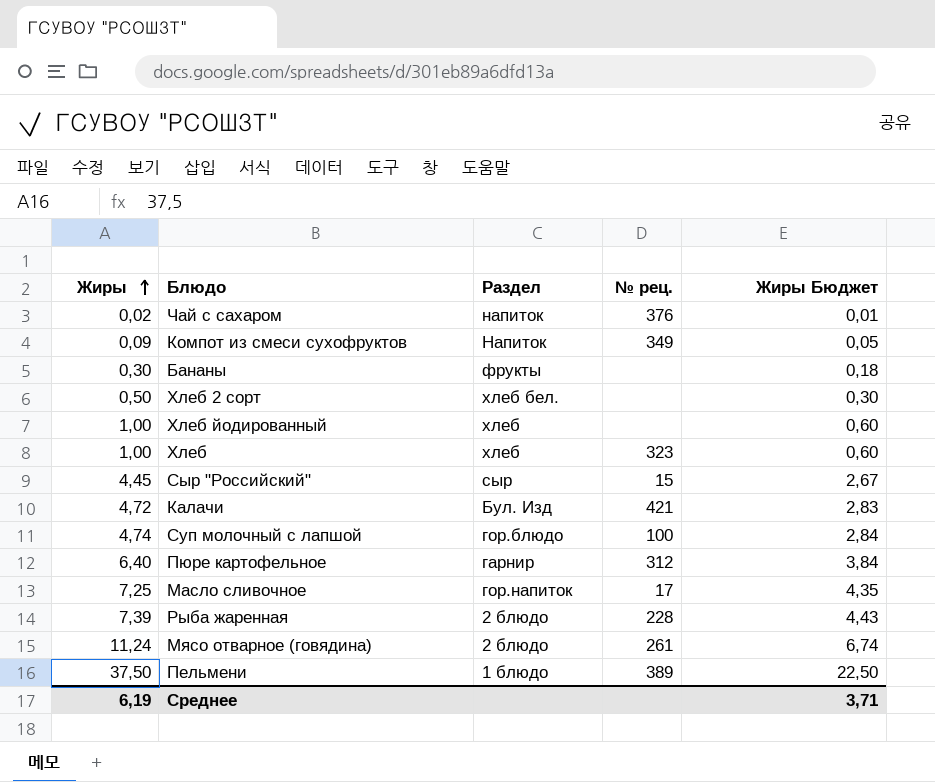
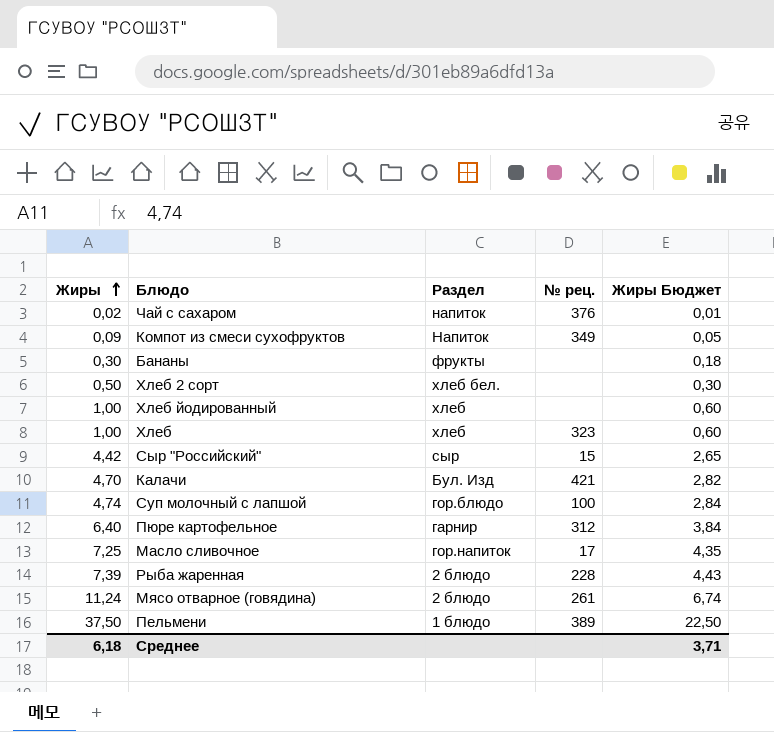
Сыр "Российский" | Жиры: 4,45 -> 4,42
Сыр "Российский" | Жиры Бюджет: 2,67 -> 2,65
Калачи | Жиры: 4,72 -> 4,70
Калачи | Жиры Бюджет: 2,83 -> 2,82
Среднее | Жиры: 6,19 -> 6,18

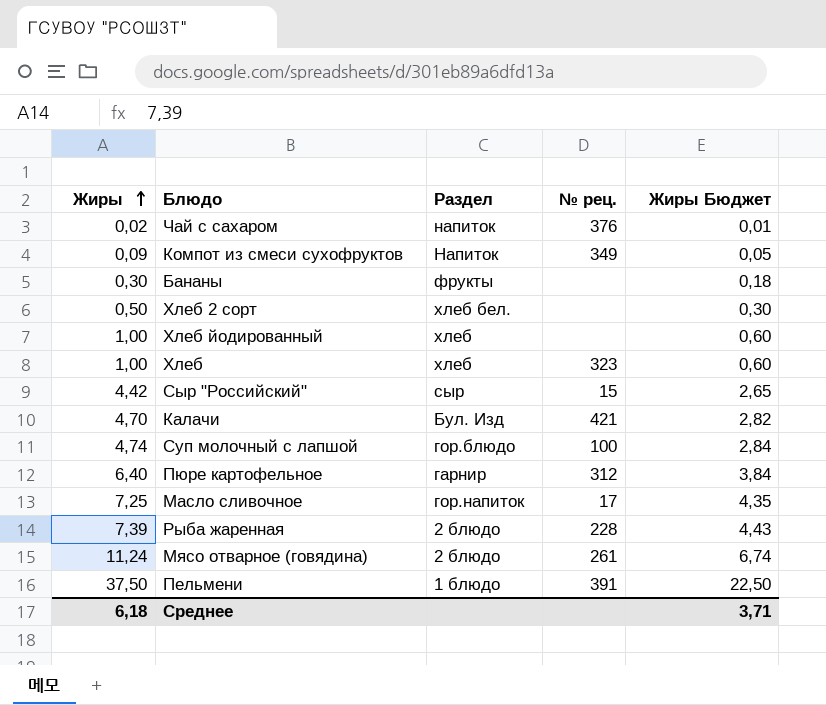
Пельмени | № рец.: 389 -> 391

